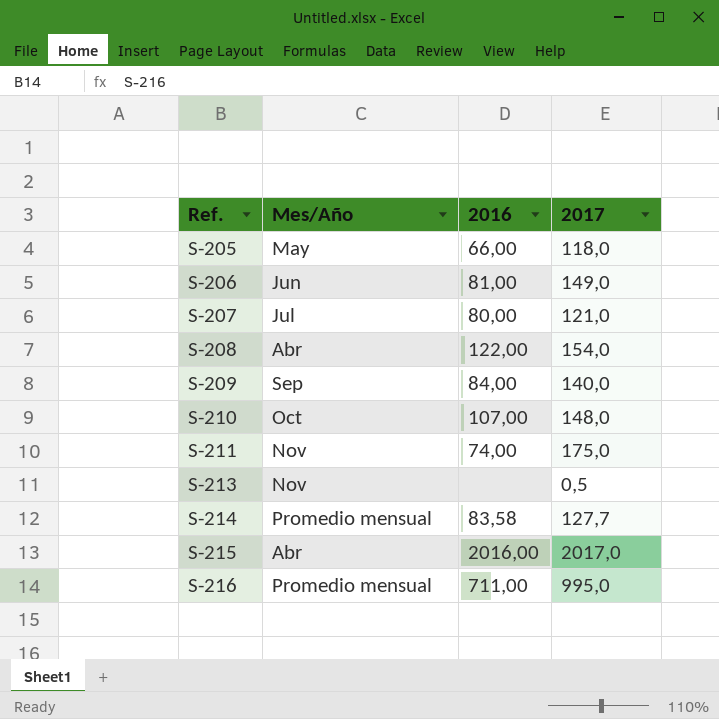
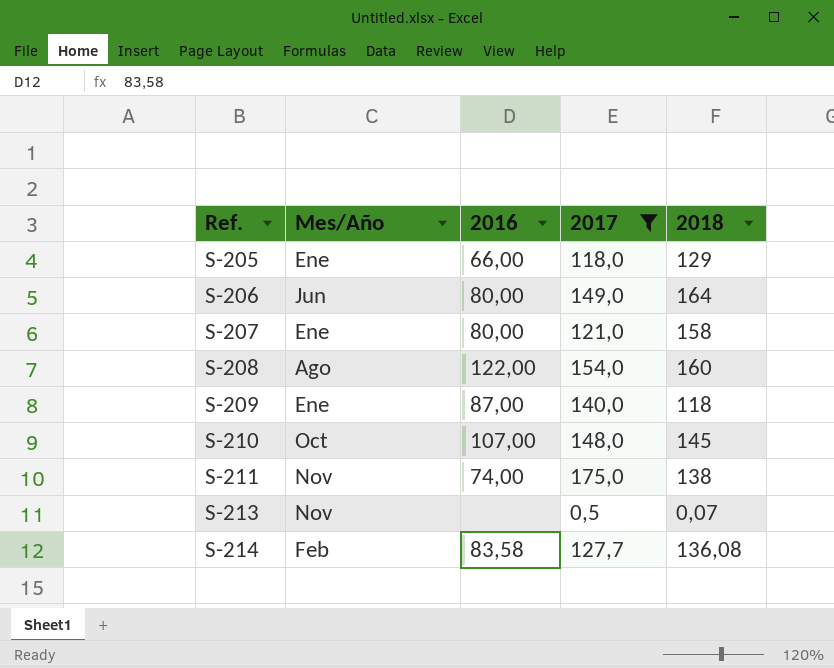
filter: none -> 2017 <= 175,0
column 2018 | position: none -> 5
S-205 | Mes/Año: May -> Ene
S-206 | 2016: 81,00 -> 80,00
S-207 | Mes/Año: Jul -> Ene
S-208 | Mes/Año: Abr -> Ago
S-209 | Mes/Año: Sep -> Ene
S-209 | 2016: 84,00 -> 87,00
S-214 | Mes/Año: Promedio mensual -> Feb

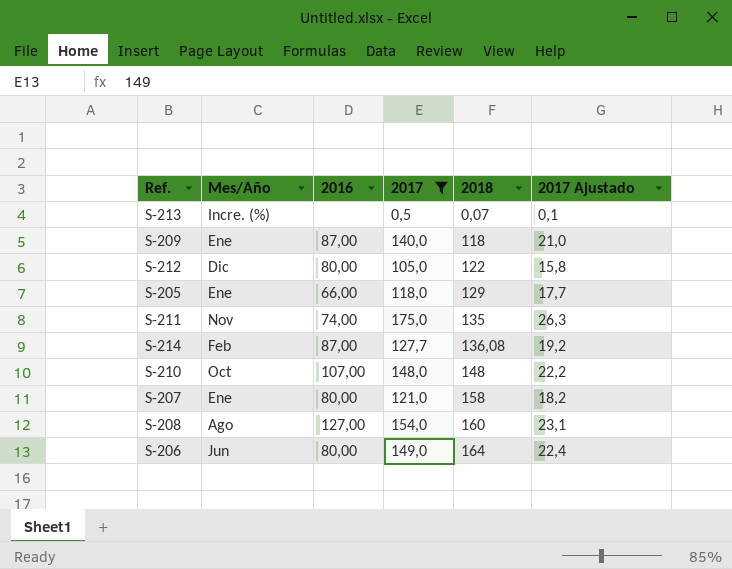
row order: Ref. ascending -> 2018 ascending
column 2017 Ajustado | formula: none -> [2017] * 0,15
S-213 | Mes/Año: Nov -> Incre. (%)
row S-212: none -> Dic | 80,00 | 105,0 | 122 | 15,8
S-211 | 2018: 138 -> 135
S-214 | 2016: 83,58 -> 87,00
S-210 | 2018: 145 -> 148
S-208 | 2016: 122,00 -> 127,00

